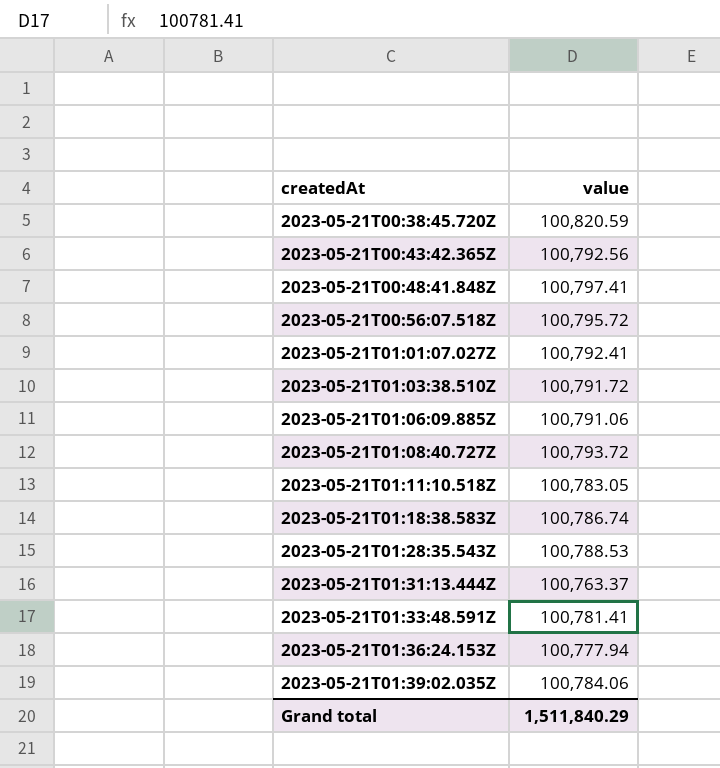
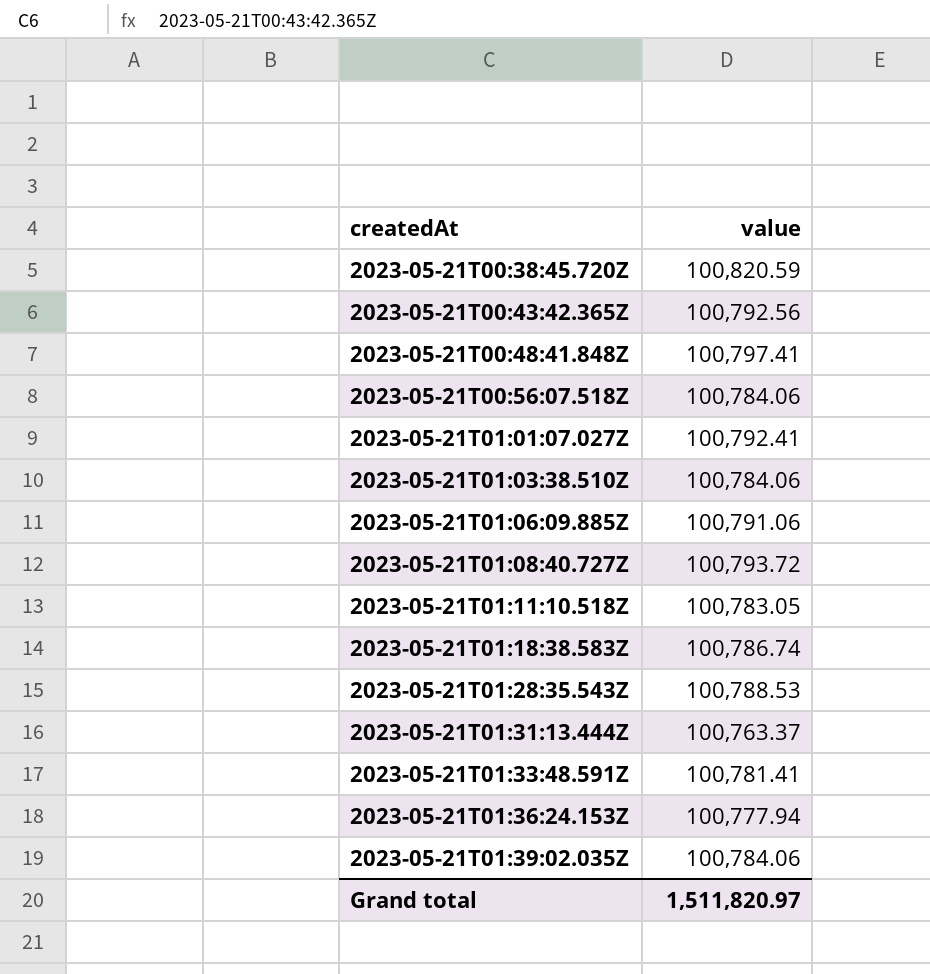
2023-05-21T00:56:07.518Z | value: 100,795.72 -> 100,784.06
2023-05-21T01:03:38.510Z | value: 100,791.72 -> 100,784.06
Grand total | value: 1,511,840.29 -> 1,511,820.97

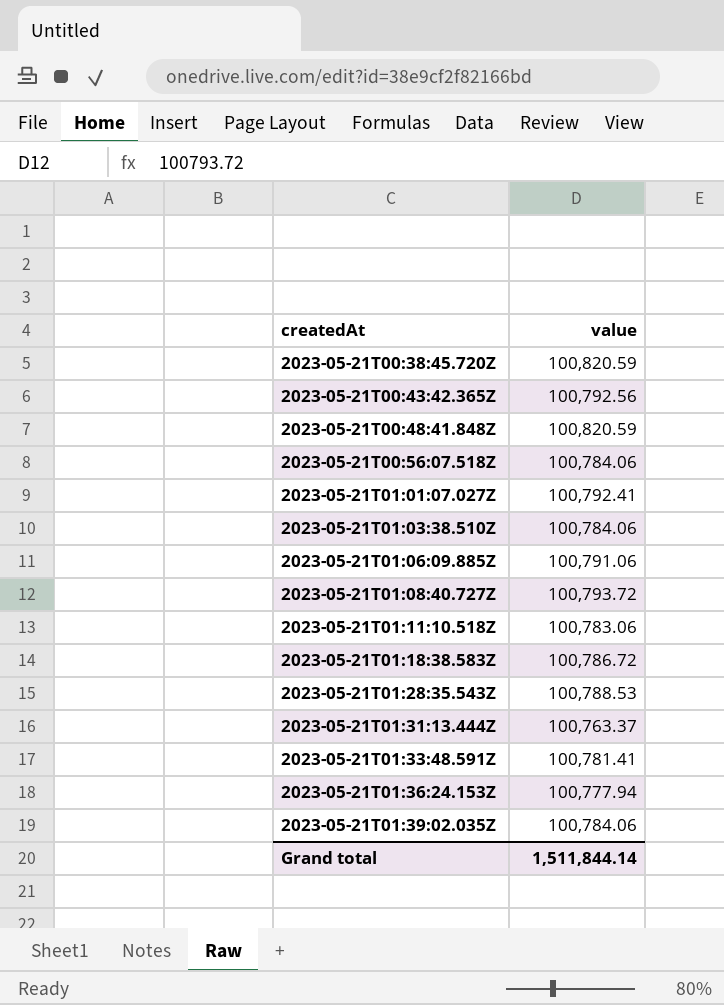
2023-05-21T00:48:41.848Z | value: 100,797.41 -> 100,820.59
2023-05-21T01:11:10.518Z | value: 100,783.05 -> 100,783.06
2023-05-21T01:18:38.583Z | value: 100,786.74 -> 100,786.72
Grand total | value: 1,511,820.97 -> 1,511,844.14

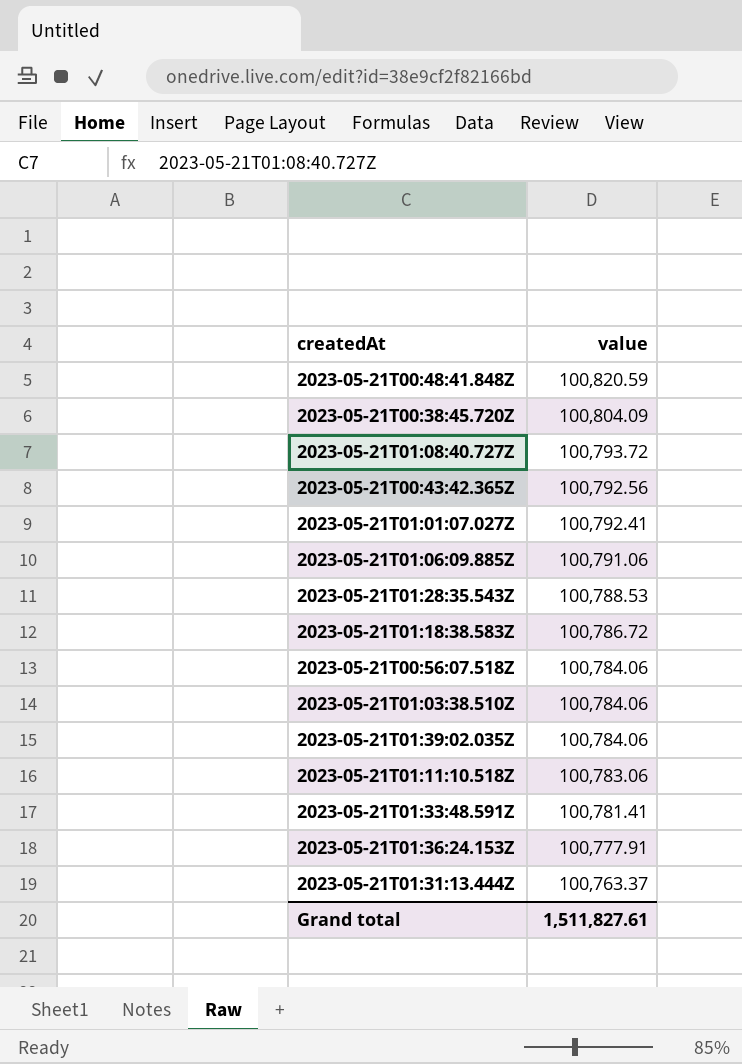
row order: createdAt ascending -> value descending
2023-05-21T00:38:45.720Z | value: 100,820.59 -> 100,804.09
2023-05-21T01:36:24.153Z | value: 100,777.94 -> 100,777.91
Grand total | value: 1,511,844.14 -> 1,511,827.61

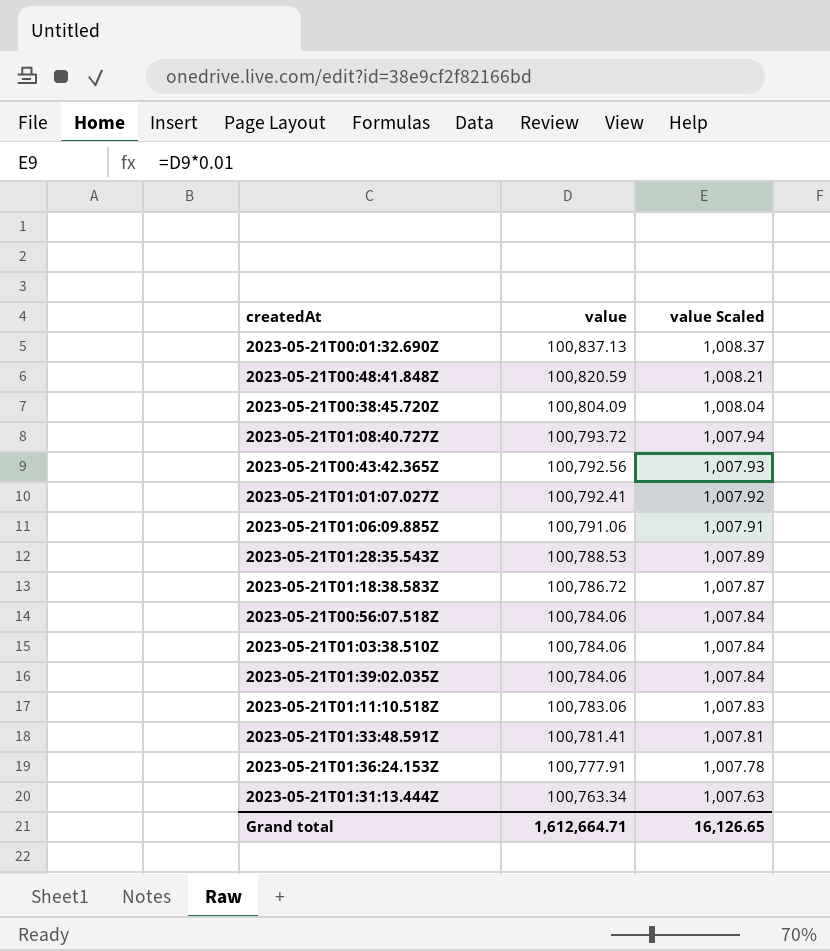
column value Scaled | formula: none -> [value] * 0.01
row 2023-05-21T00:01:32.690Z: none -> 100,837.13 | 1,008.37
2023-05-21T01:31:13.444Z | value: 100,763.37 -> 100,763.34
Grand total | value: 1,511,827.61 -> 1,612,664.71

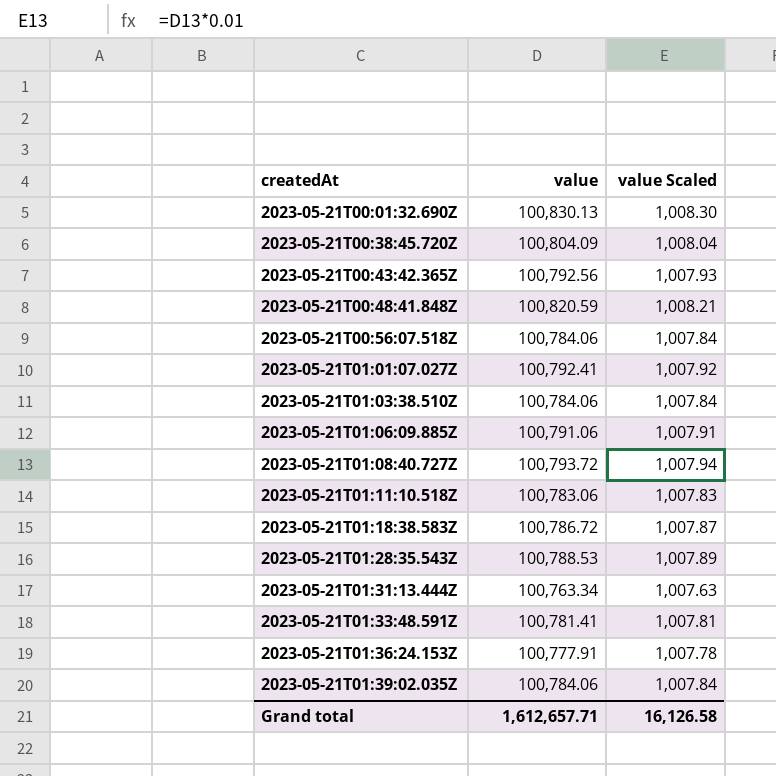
row order: value descending -> createdAt ascending
2023-05-21T00:01:32.690Z | value: 100,837.13 -> 100,830.13
2023-05-21T00:01:32.690Z | value Scaled: 1,008.37 -> 1,008.30
Grand total | value: 1,612,664.71 -> 1,612,657.71
Grand total | value Scaled: 16,126.65 -> 16,126.58

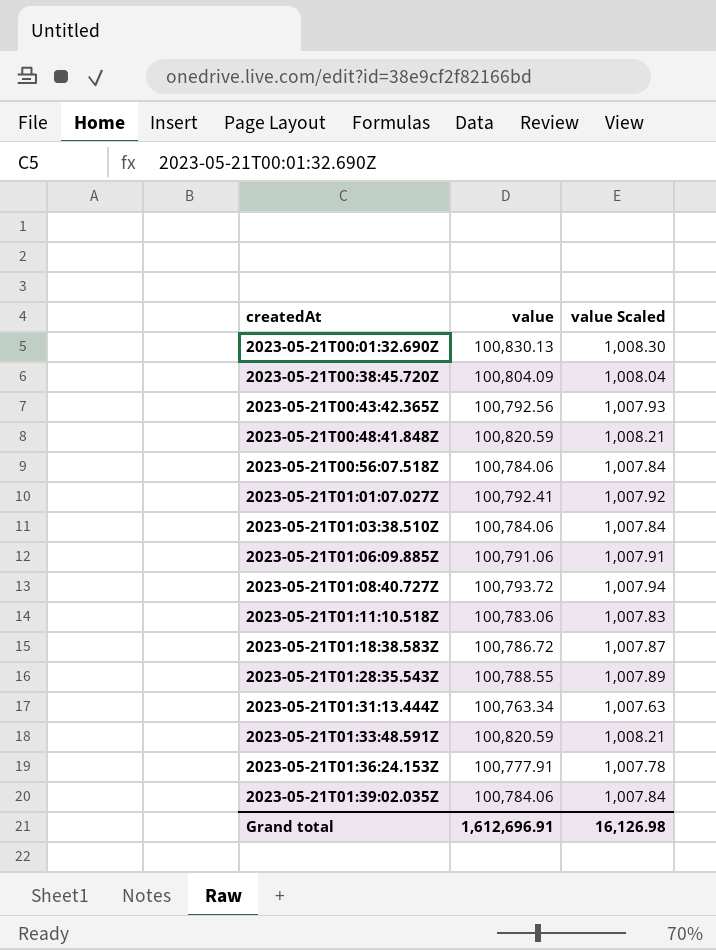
2023-05-21T01:28:35.543Z | value: 100,788.53 -> 100,788.55
2023-05-21T01:33:48.591Z | value: 100,781.41 -> 100,820.59
2023-05-21T01:33:48.591Z | value Scaled: 1,007.81 -> 1,008.21
Grand total | value: 1,612,657.71 -> 1,612,696.91
Grand total | value Scaled: 16,126.58 -> 16,126.98

